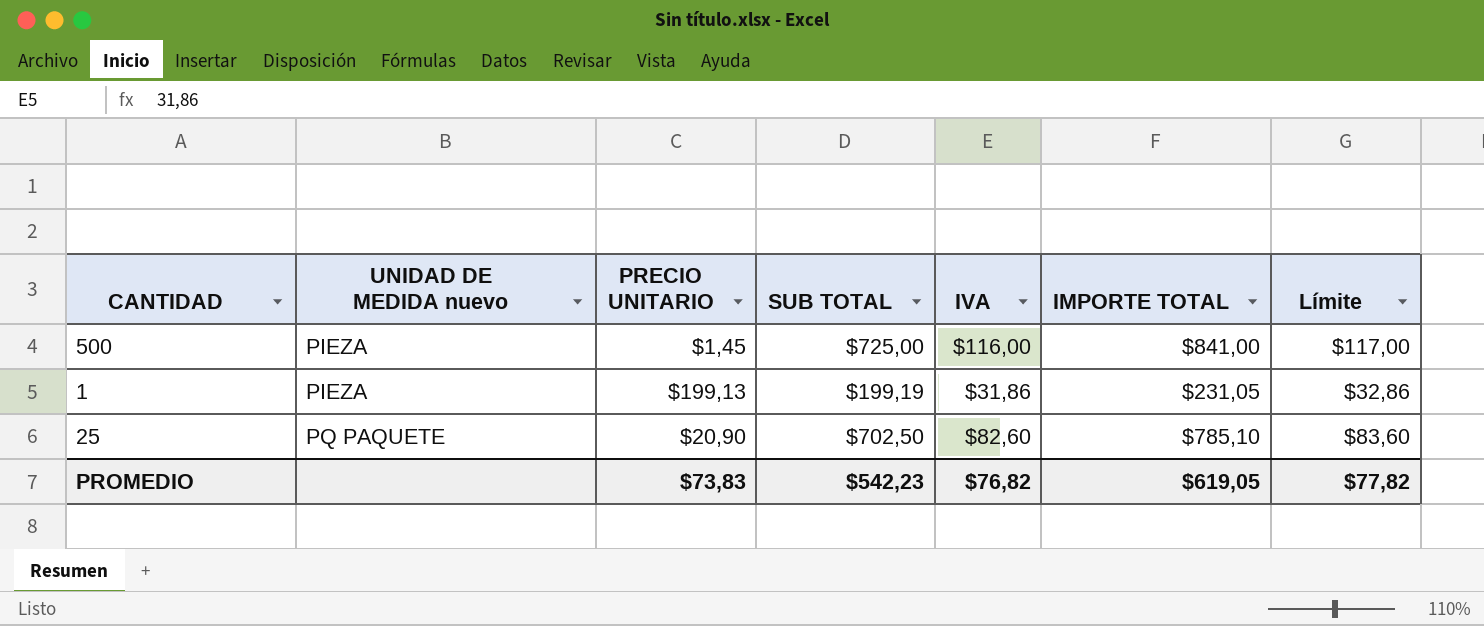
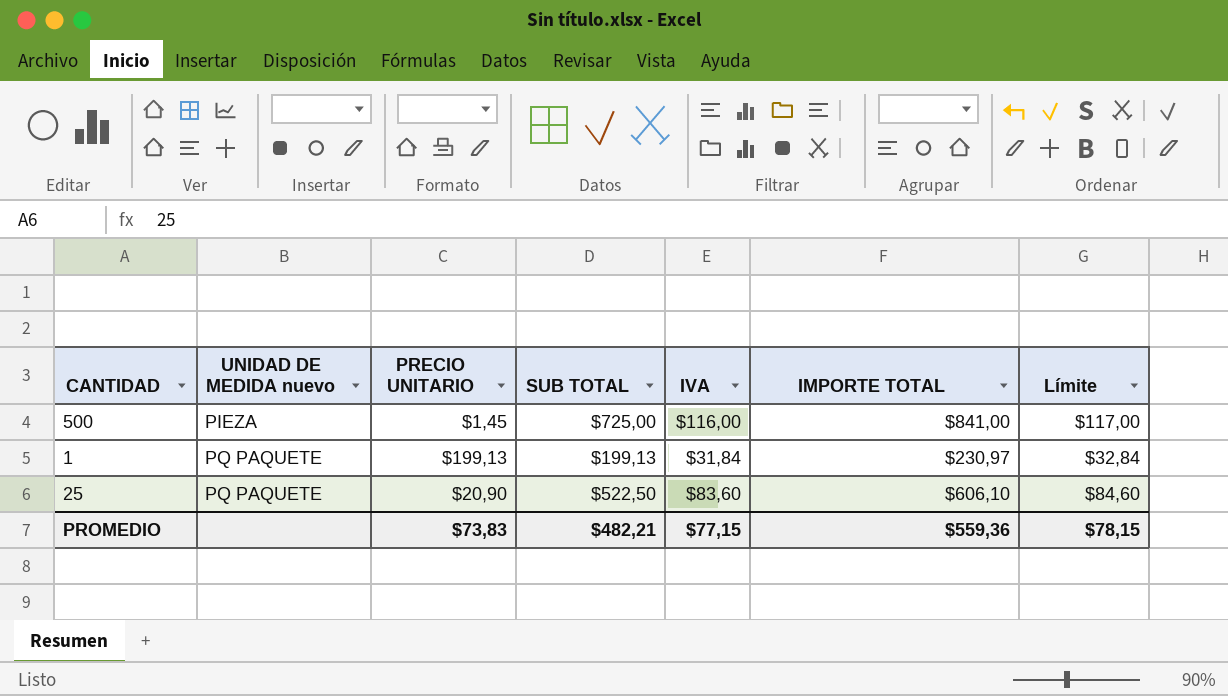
1 | UNIDAD DE MEDIDA nuevo: PIEZA -> PQ PAQUETE
1 | SUB TOTAL: $199,19 -> $199,13
1 | IVA: $31,86 -> $31,84
1 | IMPORTE TOTAL: $231,05 -> $230,97
1 | Límite: $32,86 -> $32,84
25 | SUB TOTAL: $702,50 -> $522,50
25 | IVA: $82,60 -> $83,60
25 | IMPORTE TOTAL: $785,10 -> $606,10
25 | Límite: $83,60 -> $84,60
PROMEDIO | SUB TOTAL: $542,23 -> $482,21
PROMEDIO | IVA: $76,82 -> $77,15
PROMEDIO | IMPORTE TOTAL: $619,05 -> $559,36
PROMEDIO | Límite: $77,82 -> $78,15

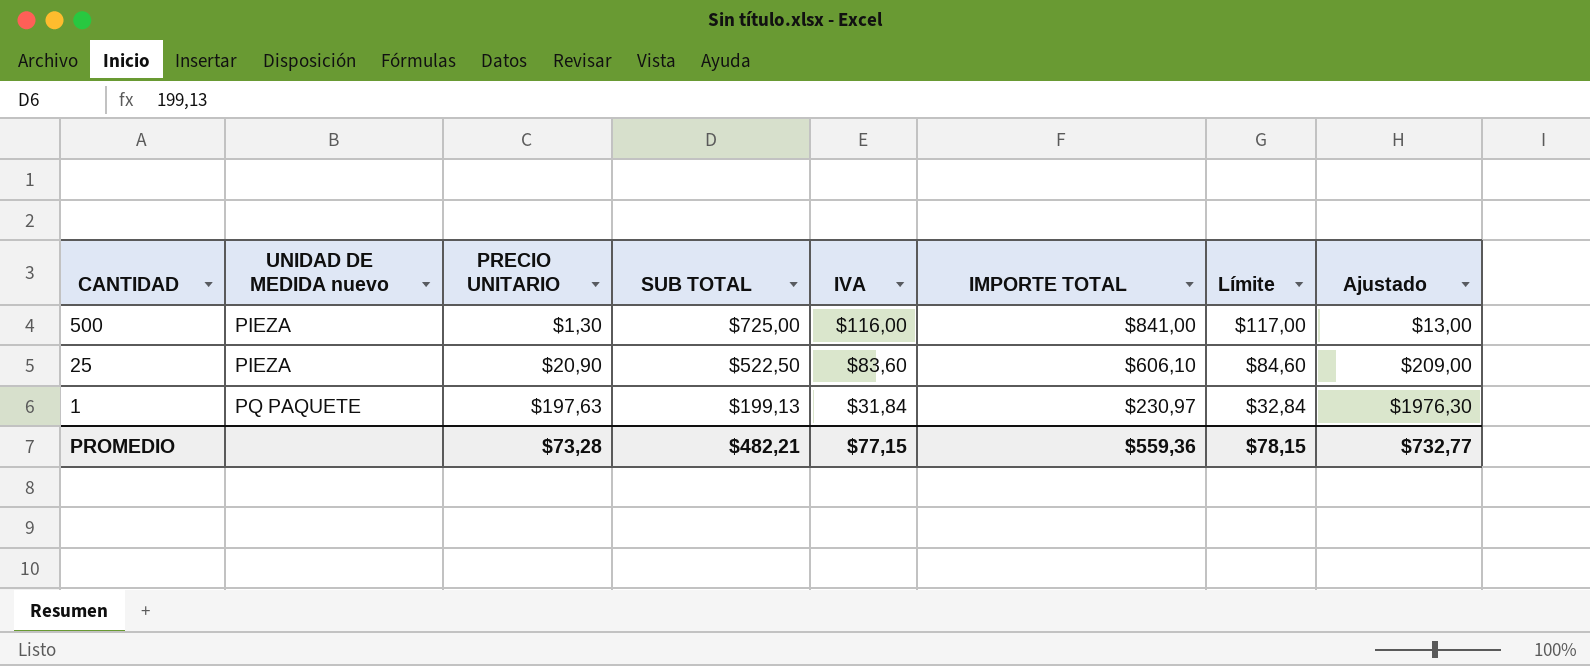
row order: UNIDAD DE MEDIDA nuevo ascending -> CANTIDAD descending
column Ajustado | formula: none -> [PRECIO UNITARIO] * 10
500 | PRECIO UNITARIO: $1,45 -> $1,30
25 | UNIDAD DE MEDIDA nuevo: PQ PAQUETE -> PIEZA
1 | PRECIO UNITARIO: $199,13 -> $197,63
PROMEDIO | PRECIO UNITARIO: $73,83 -> $73,28

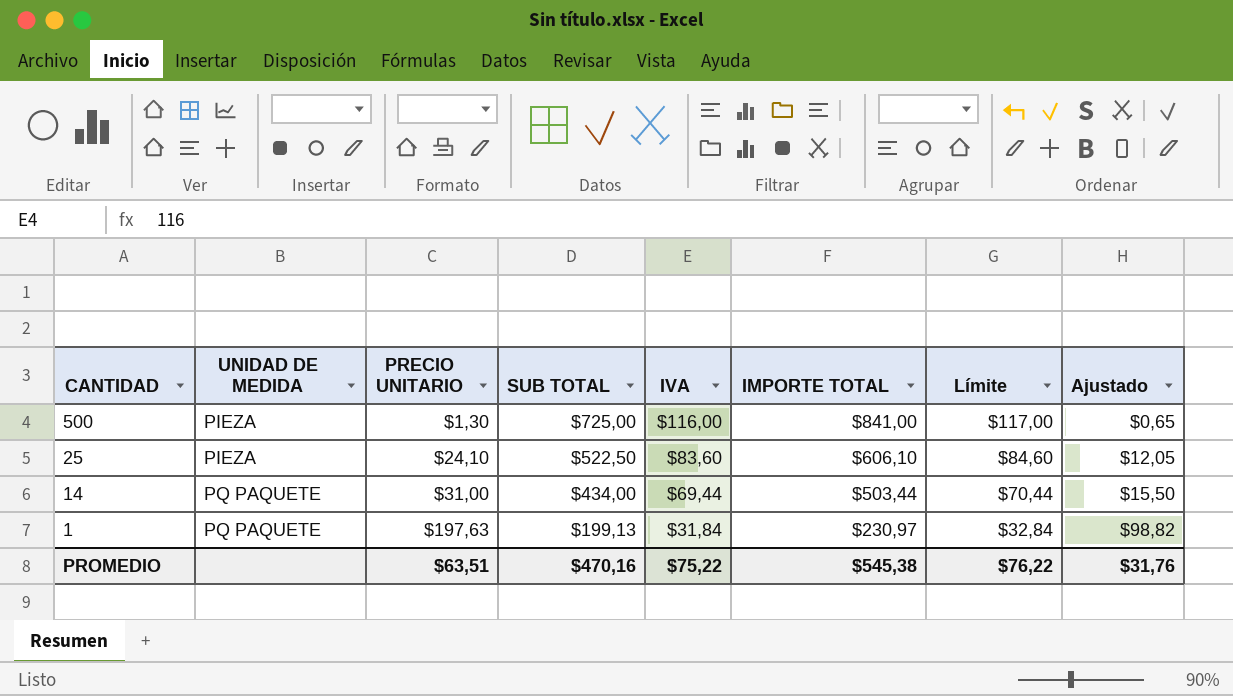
column name: UNIDAD DE MEDIDA nuevo -> UNIDAD DE MEDIDA
column Ajustado | formula: [PRECIO UNITARIO] * 10 -> [PRECIO UNITARIO] * 0,5
25 | PRECIO UNITARIO: $20,90 -> $24,10
row 14: none -> PQ PAQUETE | $31,00 | $434,00 | $69,44 | $503,44 | $70,44 | $15,50
PROMEDIO | PRECIO UNITARIO: $73,28 -> $63,51
PROMEDIO | SUB TOTAL: $482,21 -> $470,16
PROMEDIO | IVA: $77,15 -> $75,22
PROMEDIO | IMPORTE TOTAL: $559,36 -> $545,38
PROMEDIO | Límite: $78,15 -> $76,22
PROMEDIO | Ajustado: $732,77 -> $31,76

